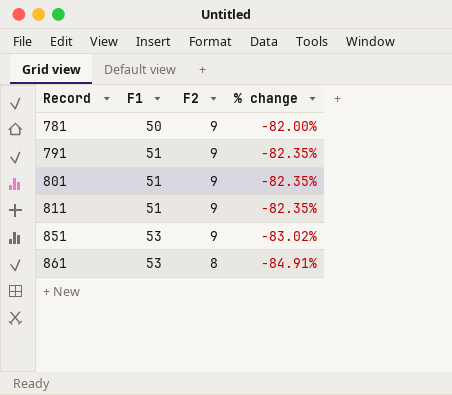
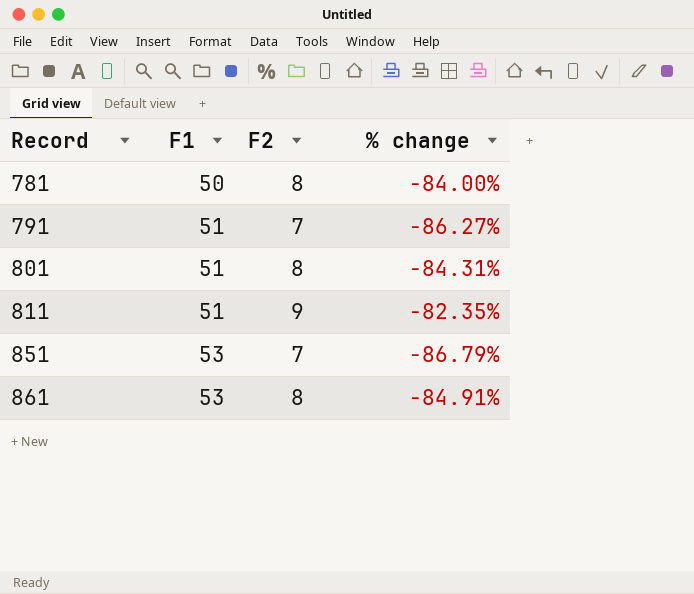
781 | F2: 9 -> 8
781 | % change: -82.00% -> -84.00%
791 | F2: 9 -> 7
791 | % change: -82.35% -> -86.27%
801 | F2: 9 -> 8
801 | % change: -82.35% -> -84.31%
851 | F2: 9 -> 7
851 | % change: -83.02% -> -86.79%

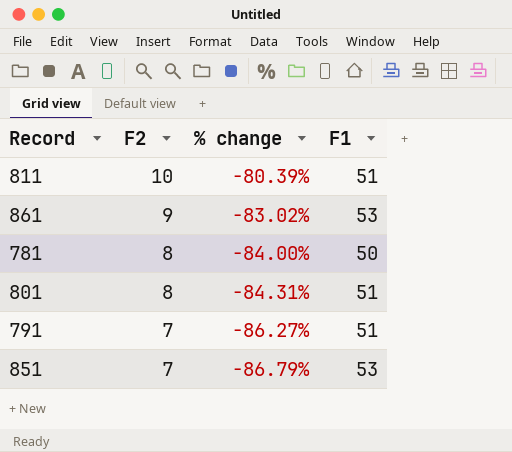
row order: Record ascending -> F2 descending
column F1 | position: 2 -> 4
811 | F2: 9 -> 10
811 | % change: -82.35% -> -80.39%
861 | F2: 8 -> 9
861 | % change: -84.91% -> -83.02%

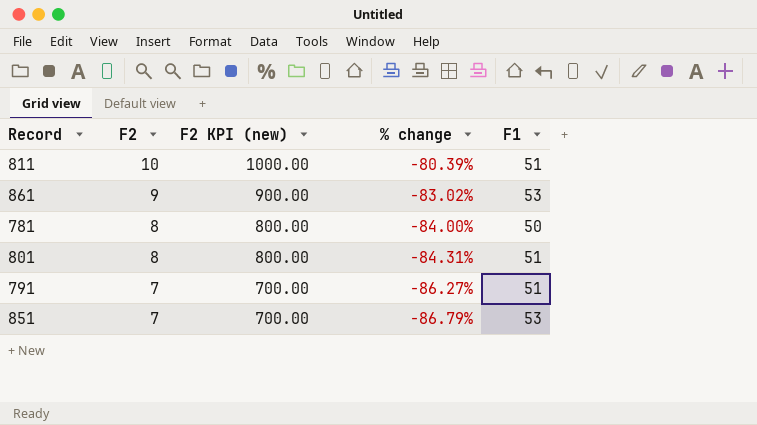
column F2 KPI (new) | formula: none -> [F2] * 100

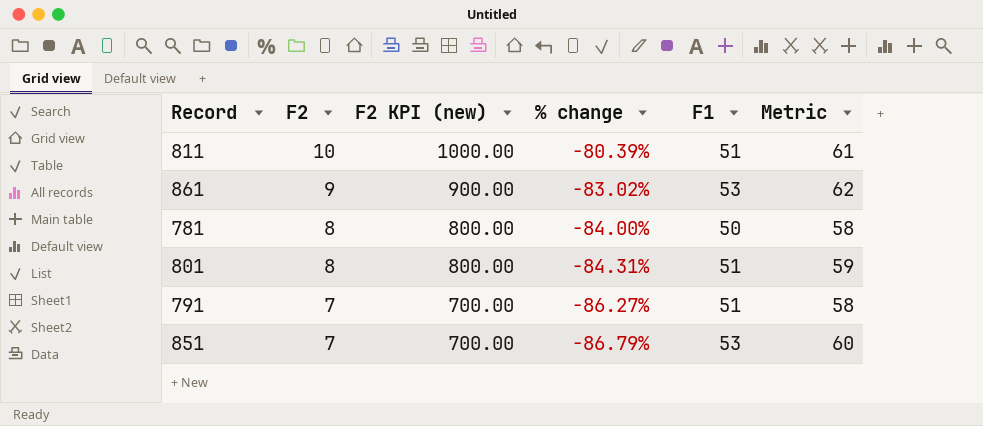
column Metric | formula: none -> [F2] + [F1]

